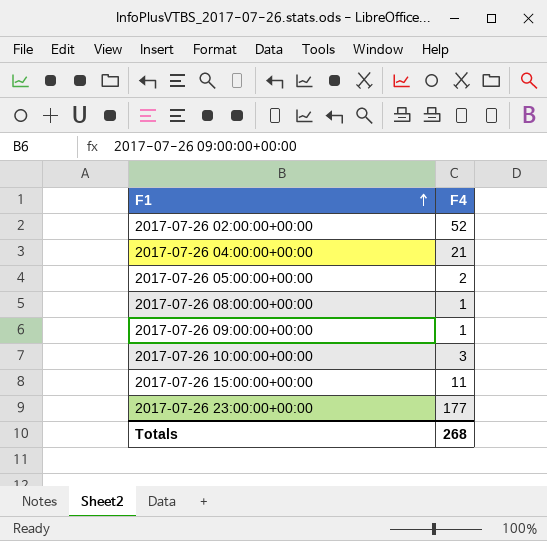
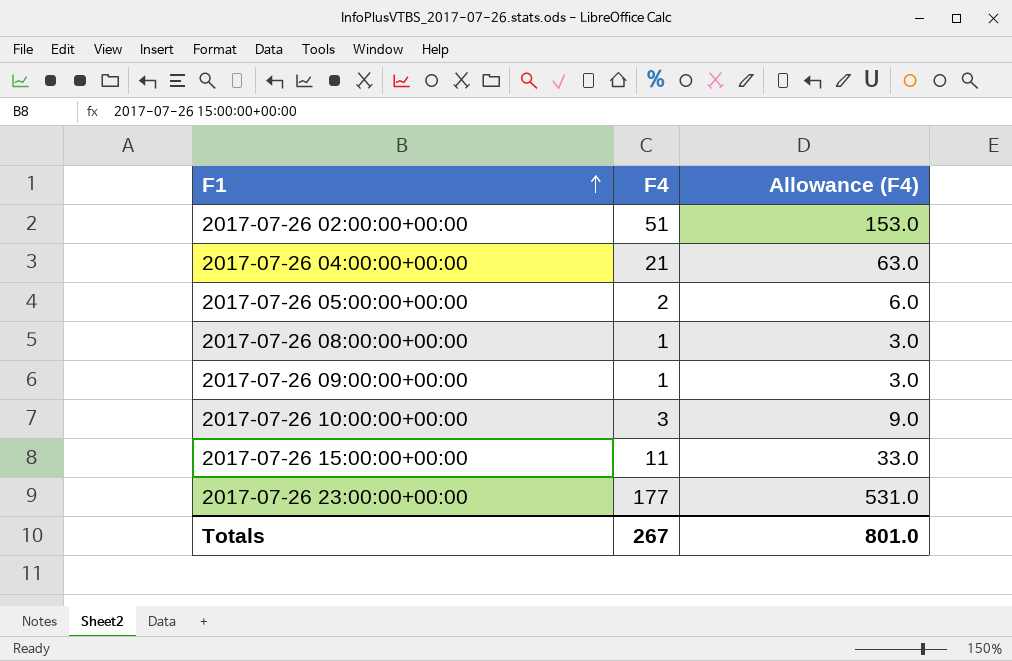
column Allowance (F4) | formula: none -> [F4] * 3
2017-07-26 02:00:00+00:00 | F4: 52 -> 51
Totals | F4: 268 -> 267

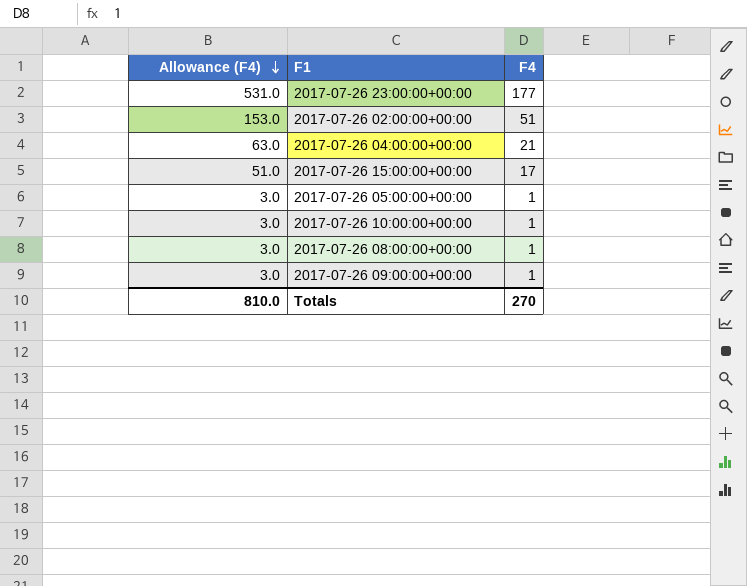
row order: F1 ascending -> Allowance (F4) descending
column Allowance (F4) | position: 3 -> 1
2017-07-26 15:00:00+00:00 | Allowance (F4): 33.0 -> 51.0
2017-07-26 15:00:00+00:00 | F4: 11 -> 17
2017-07-26 05:00:00+00:00 | Allowance (F4): 6.0 -> 3.0
2017-07-26 05:00:00+00:00 | F4: 2 -> 1
2017-07-26 10:00:00+00:00 | Allowance (F4): 9.0 -> 3.0
2017-07-26 10:00:00+00:00 | F4: 3 -> 1
Totals | Allowance (F4): 801.0 -> 810.0
Totals | F4: 267 -> 270

